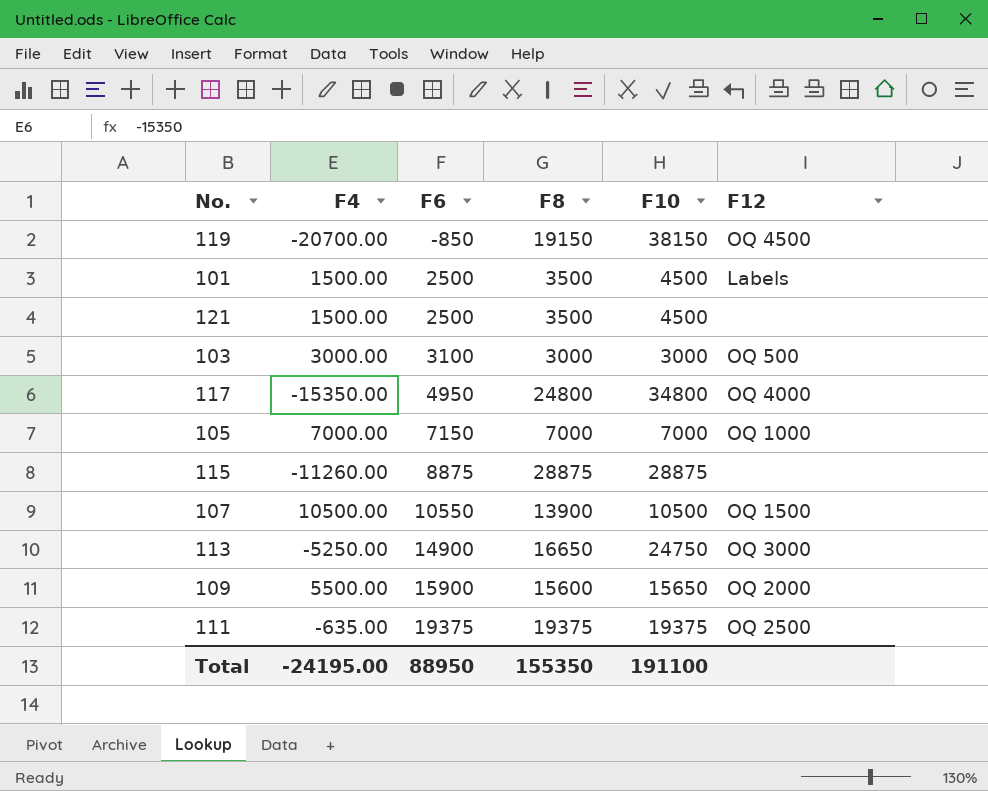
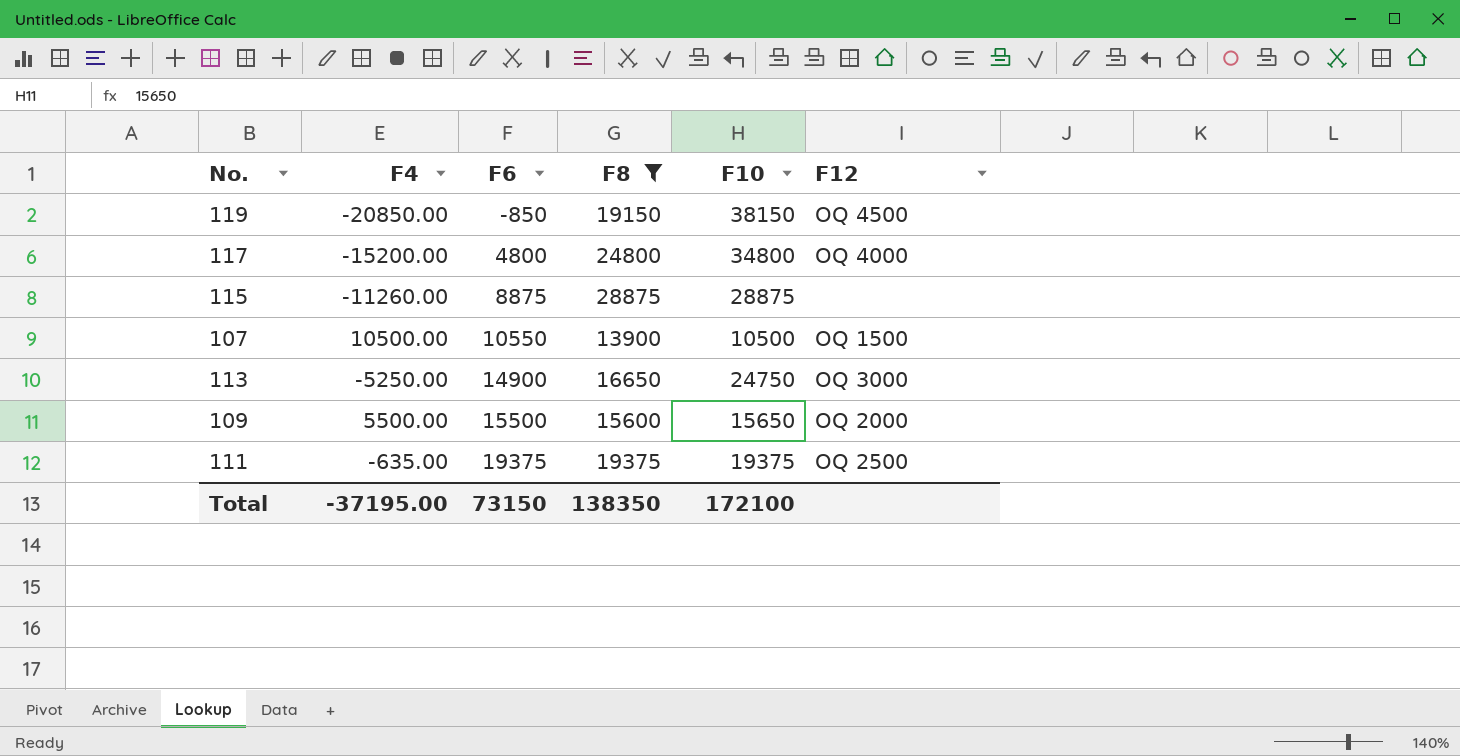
filter: none -> F8 >= 13900
119 | F4: -20700.00 -> -20850.00
117 | F4: -15350.00 -> -15200.00
117 | F6: 4950 -> 4800
109 | F6: 15900 -> 15500
Total | F4: -24195.00 -> -37195.00
Total | F6: 88950 -> 73150
Total | F8: 155350 -> 138350
Total | F10: 191100 -> 172100

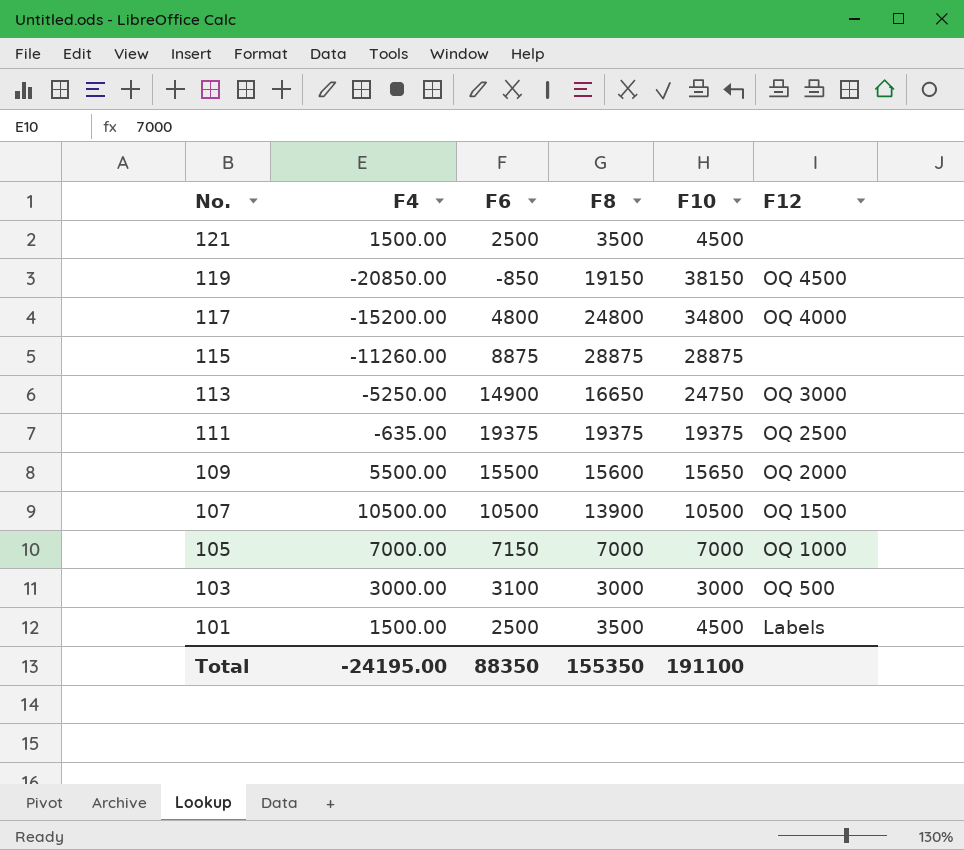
filter: F8 >= 13900 -> none
row order: F6 ascending -> No. descending
107 | F6: 10550 -> 10500
Total | F4: -37195.00 -> -24195.00
Total | F6: 73150 -> 88350
Total | F8: 138350 -> 155350
Total | F10: 172100 -> 191100

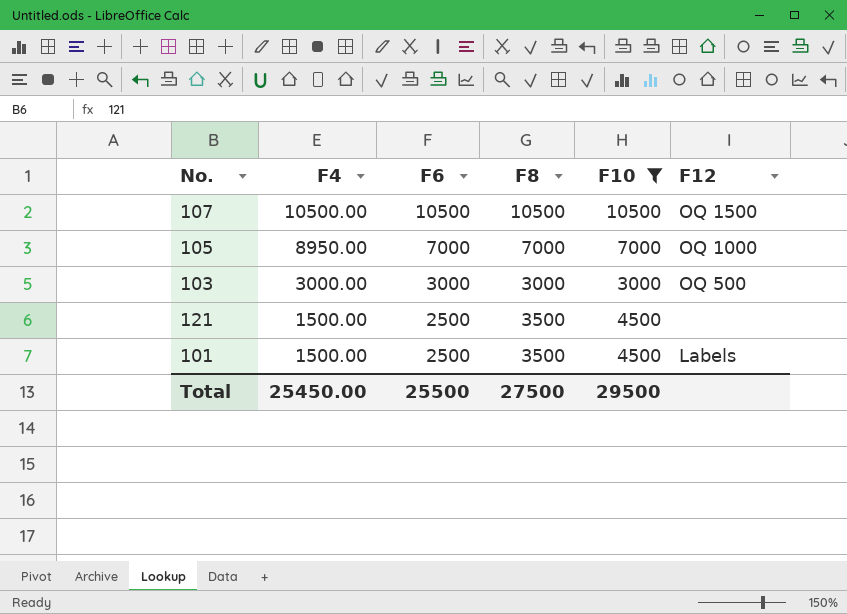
filter: none -> F10 <= 10500
row order: No. descending -> F4 descending
107 | F8: 13900 -> 10500
105 | F4: 7000.00 -> 8950.00
105 | F6: 7150 -> 7000
103 | F6: 3100 -> 3000
Total | F4: -24195.00 -> 25450.00
Total | F6: 88350 -> 25500
Total | F8: 155350 -> 27500
Total | F10: 191100 -> 29500

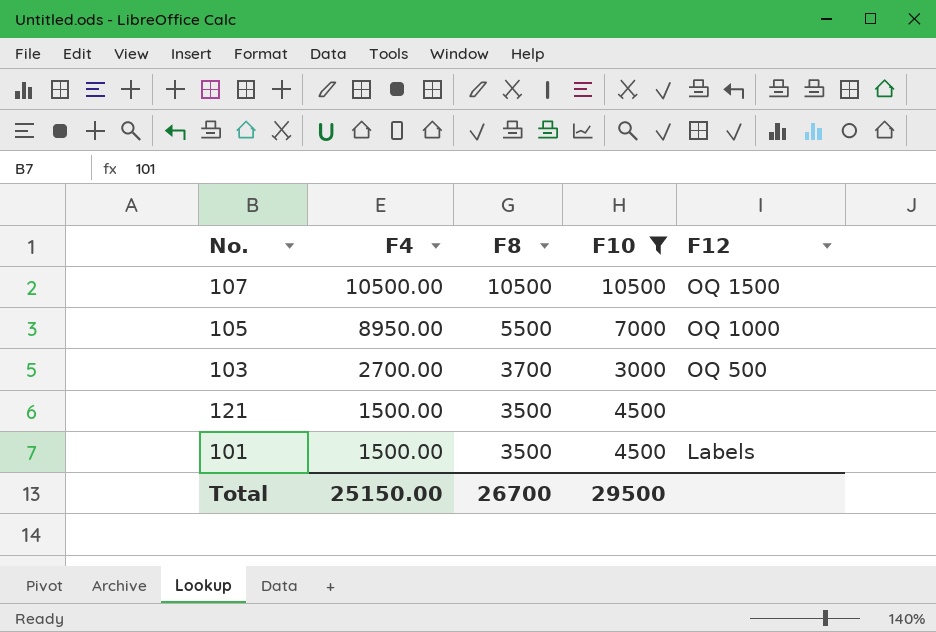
column F6 | position: 3 -> none
105 | F8: 7000 -> 5500
103 | F4: 3000.00 -> 2700.00
103 | F8: 3000 -> 3700
Total | F4: 25450.00 -> 25150.00
Total | F8: 27500 -> 26700

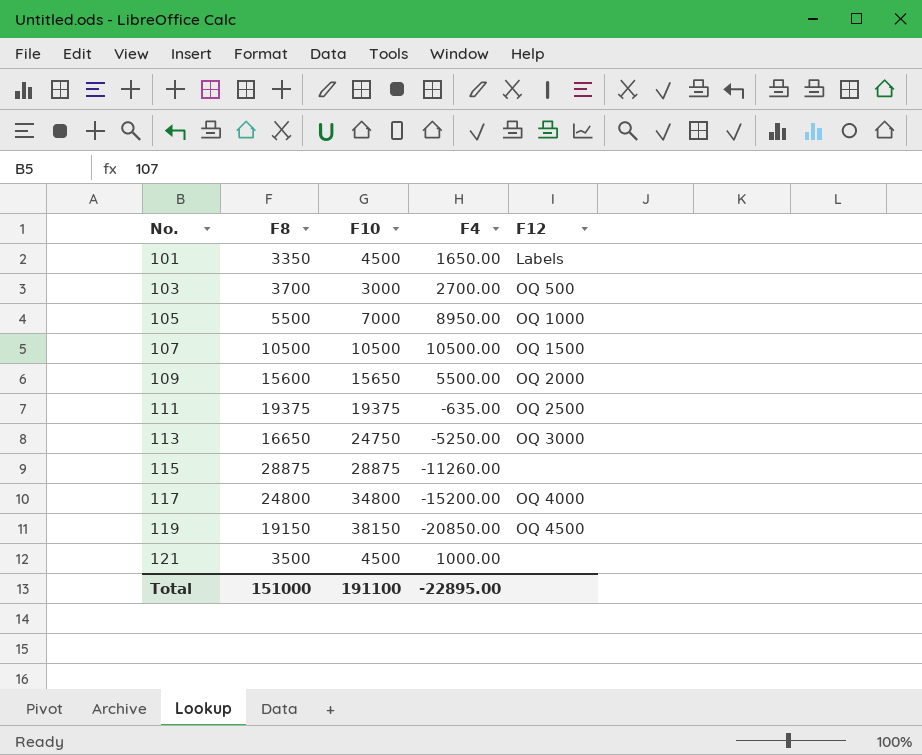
filter: F10 <= 10500 -> none
row order: F4 descending -> No. ascending
column F4 | position: 2 -> 4
101 | F8: 3500 -> 3350
101 | F4: 1500.00 -> 1650.00
121 | F4: 1500.00 -> 1000.00
Total | F8: 26700 -> 151000
Total | F10: 29500 -> 191100
Total | F4: 25150.00 -> -22895.00

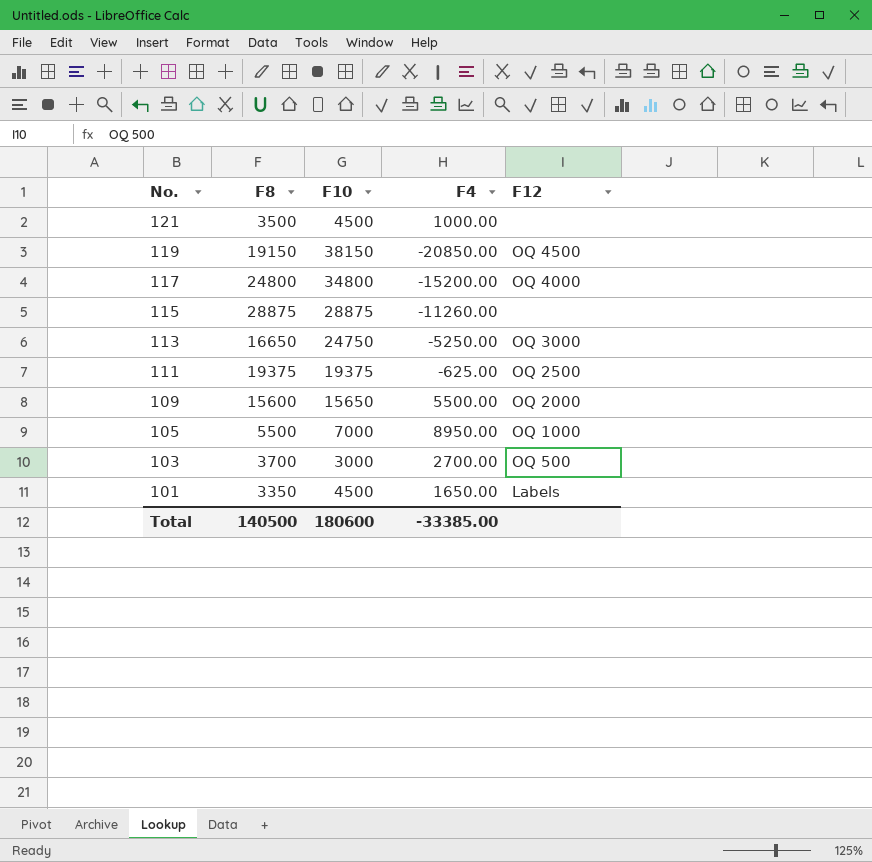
row order: No. ascending -> No. descending
row 107: 10500 | 10500 | 10500.00 | OQ 1500 -> none
111 | F4: -635.00 -> -625.00
Total | F8: 151000 -> 140500
Total | F10: 191100 -> 180600
Total | F4: -22895.00 -> -33385.00

